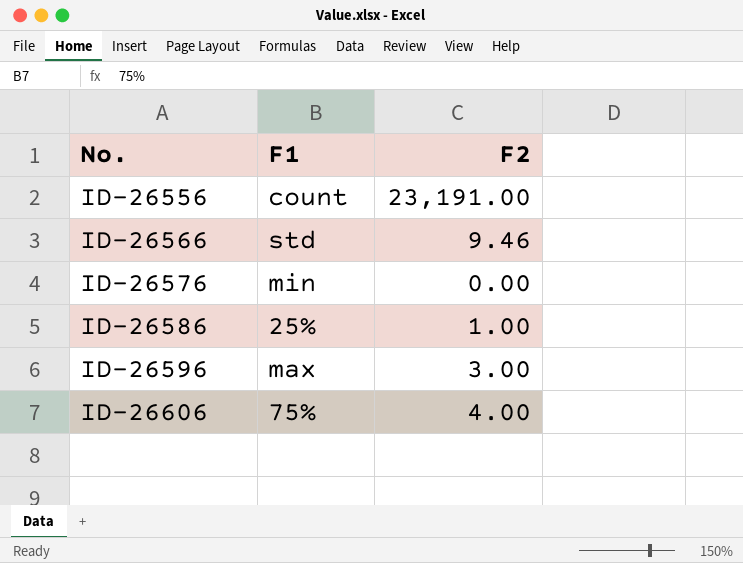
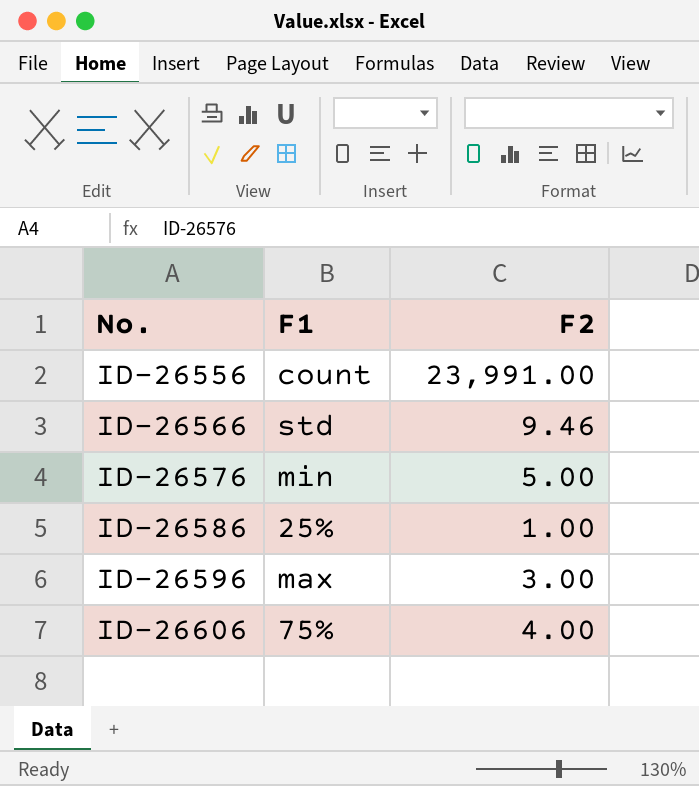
ID-26556 | F2: 23,191.00 -> 23,991.00
ID-26576 | F2: 0.00 -> 5.00

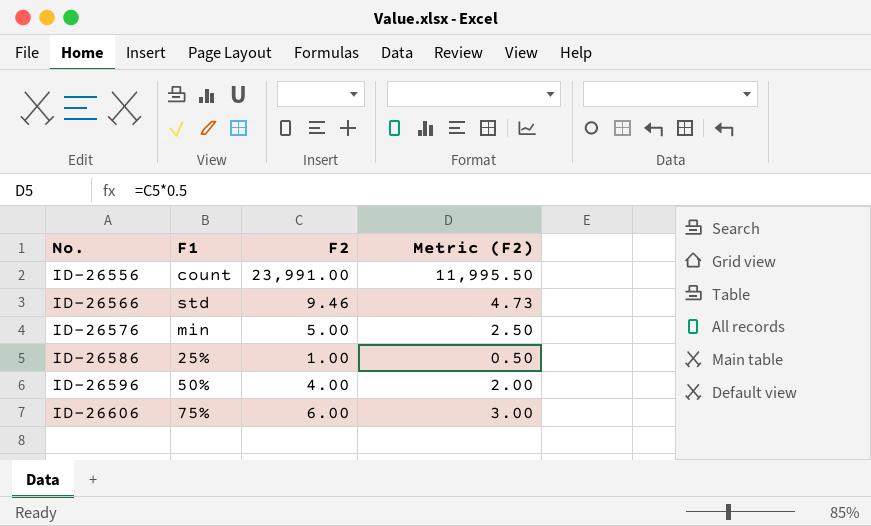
column Metric (F2) | formula: none -> [F2] * 0.5
ID-26596 | F1: max -> 50%
ID-26596 | F2: 3.00 -> 4.00
ID-26606 | F2: 4.00 -> 6.00

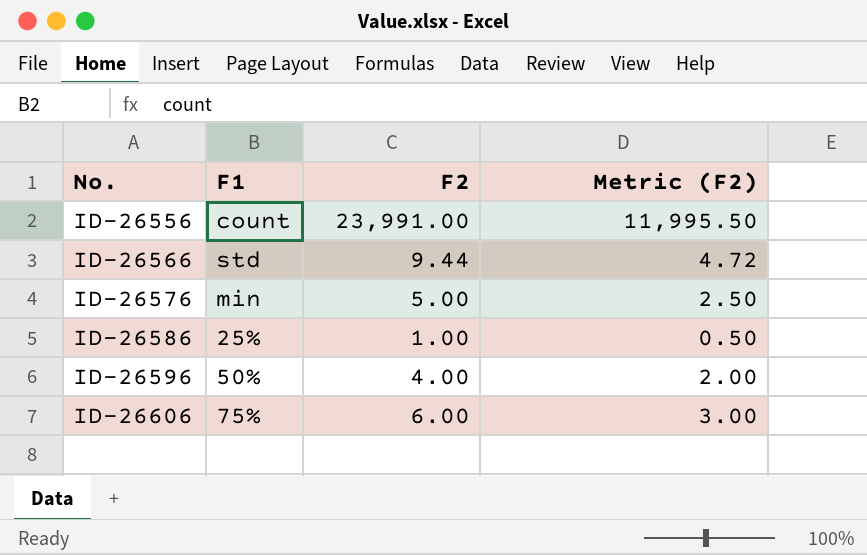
ID-26566 | F2: 9.46 -> 9.44
ID-26566 | Metric (F2): 4.73 -> 4.72

